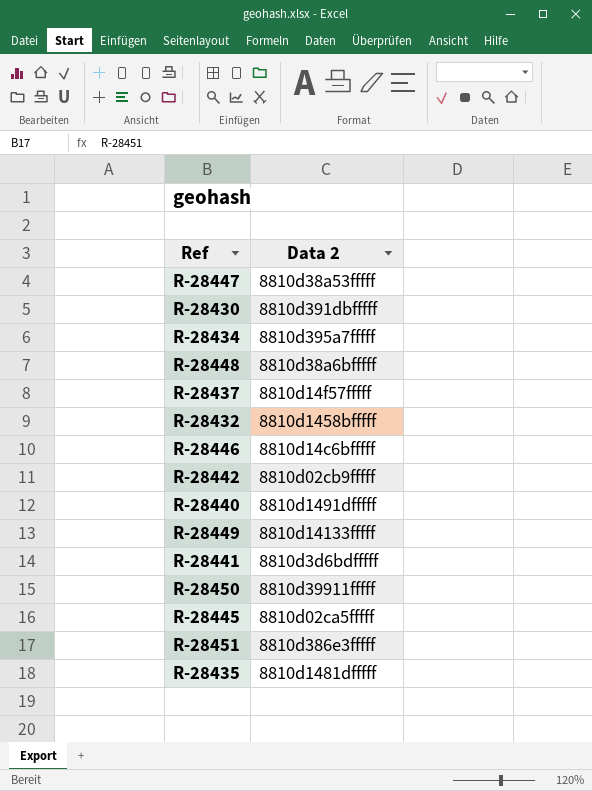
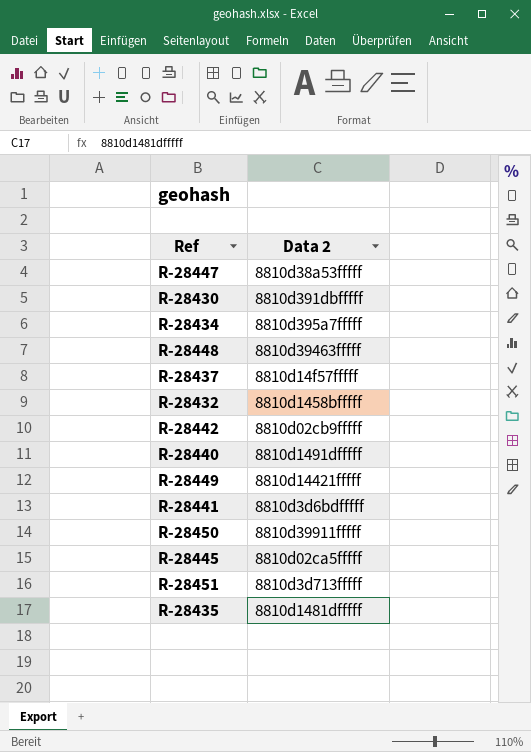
row R-28446: 8810d14c6bfffff -> none
R-28448 | Data 2: 8810d38a6bfffff -> 8810d39463fffff
R-28449 | Data 2: 8810d14133fffff -> 8810d14421fffff
R-28451 | Data 2: 8810d386e3fffff -> 8810d3d713fffff

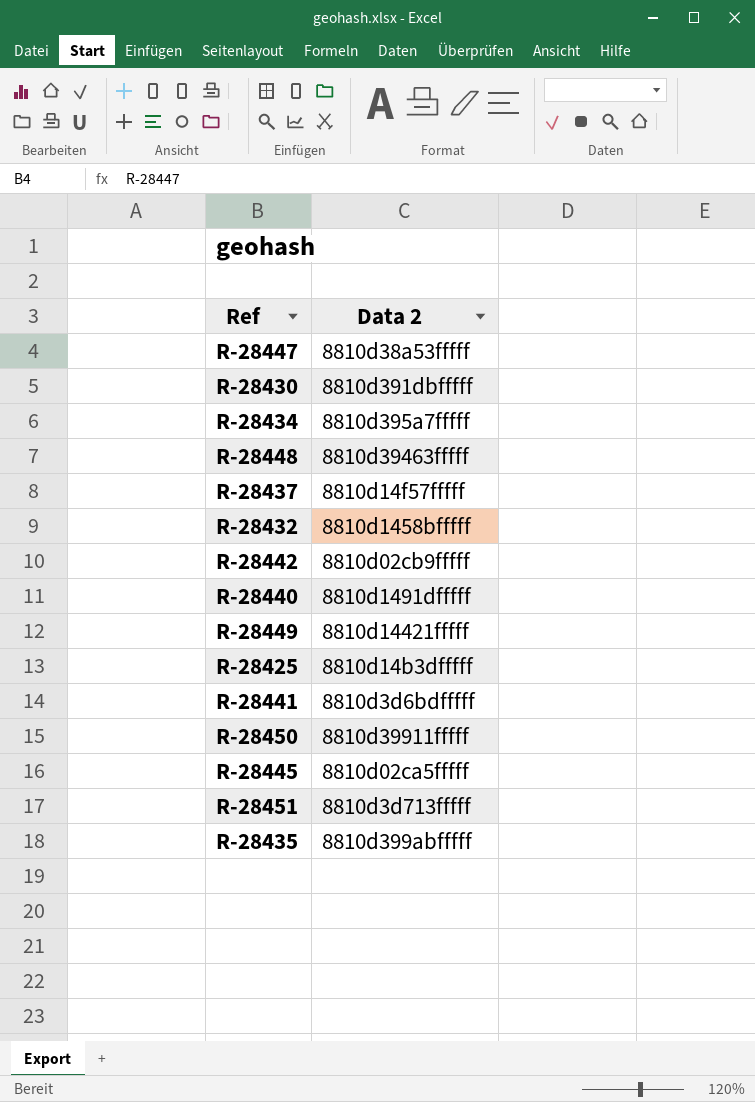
row R-28425: none -> 8810d14b3dfffff
R-28435 | Data 2: 8810d1481dfffff -> 8810d399abfffff

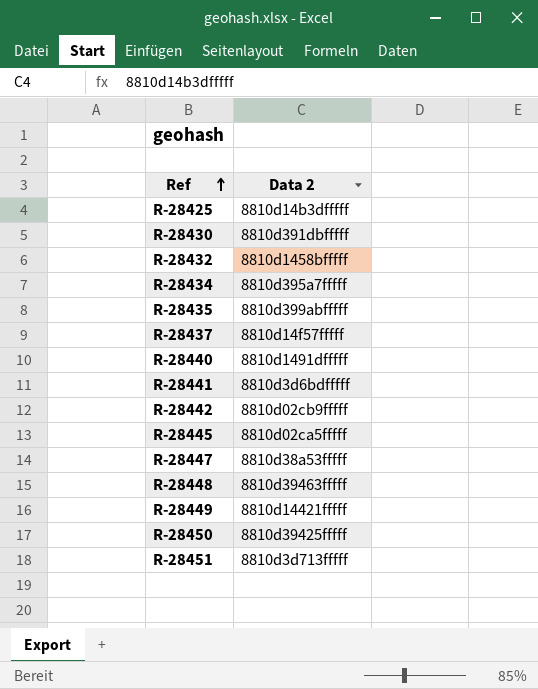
row order: none -> Ref ascending
R-28450 | Data 2: 8810d39911fffff -> 8810d39425fffff

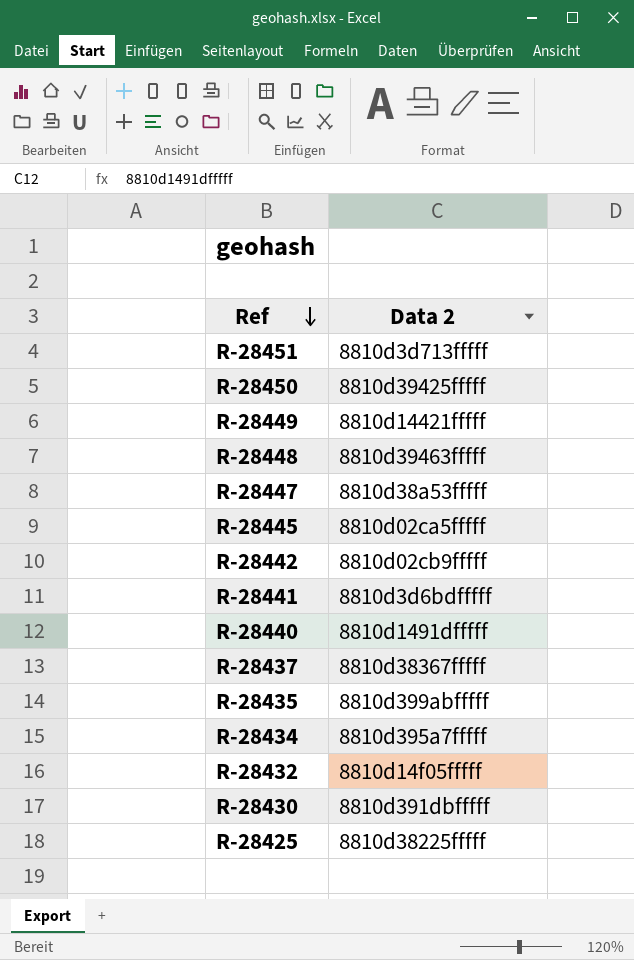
row order: Ref ascending -> Ref descending
R-28437 | Data 2: 8810d14f57fffff -> 8810d38367fffff
R-28432 | Data 2: 8810d1458bfffff -> 8810d14f05fffff
R-28425 | Data 2: 8810d14b3dfffff -> 8810d38225fffff

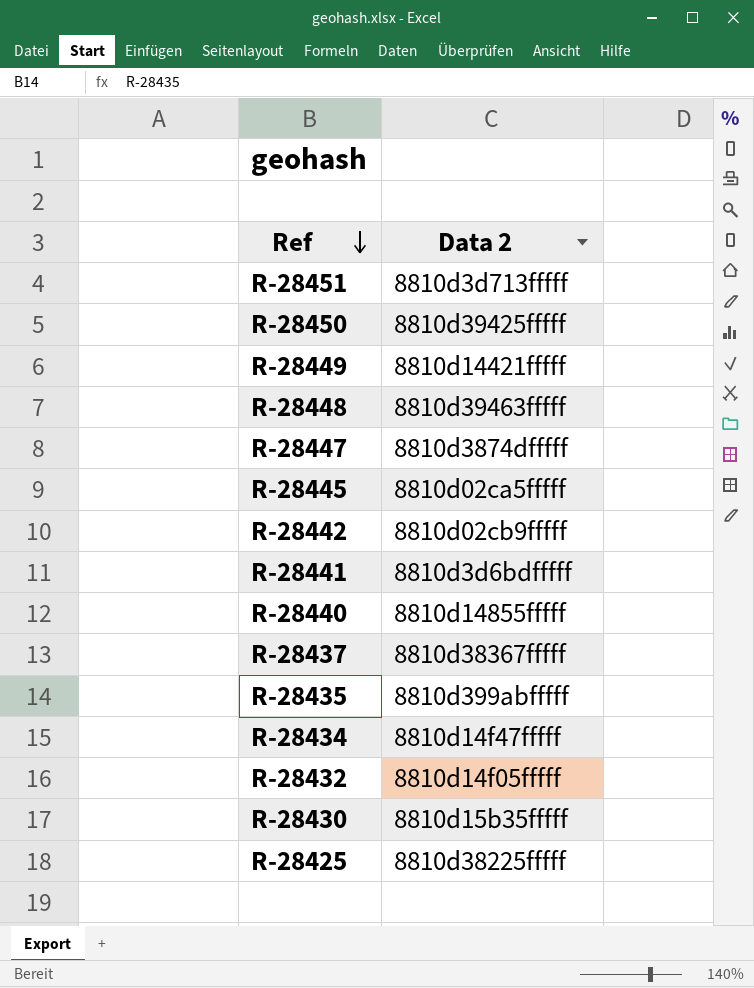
R-28447 | Data 2: 8810d38a53fffff -> 8810d3874dfffff
R-28440 | Data 2: 8810d1491dfffff -> 8810d14855fffff
R-28434 | Data 2: 8810d395a7fffff -> 8810d14f47fffff
R-28430 | Data 2: 8810d391dbfffff -> 8810d15b35fffff

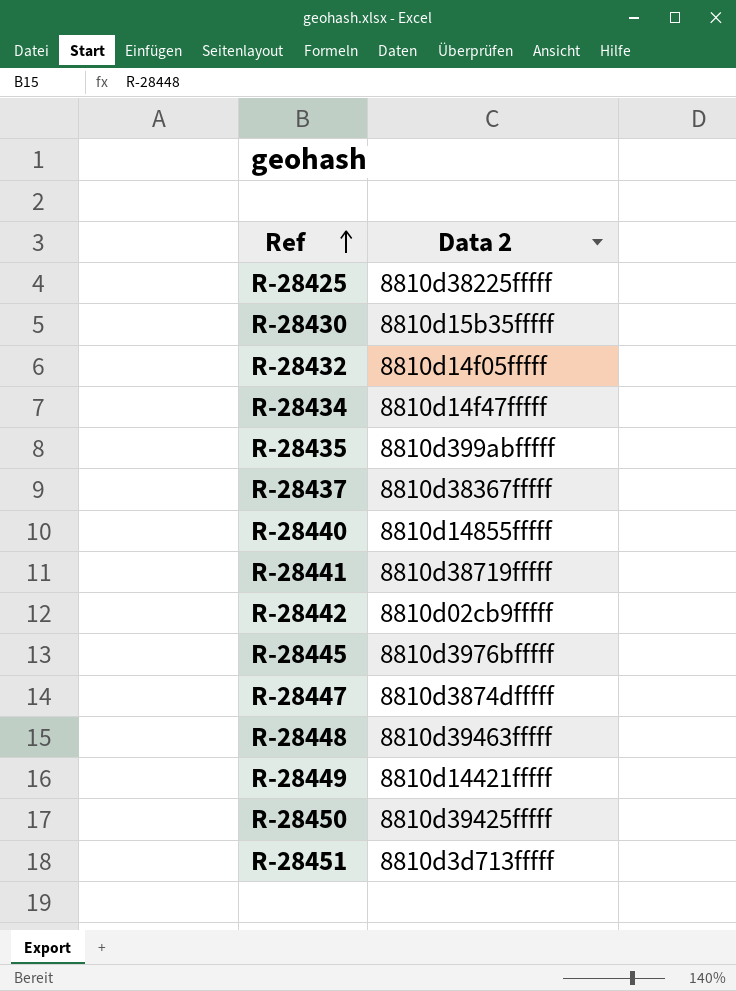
row order: Ref descending -> Ref ascending
R-28441 | Data 2: 8810d3d6bdfffff -> 8810d38719fffff
R-28445 | Data 2: 8810d02ca5fffff -> 8810d3976bfffff

